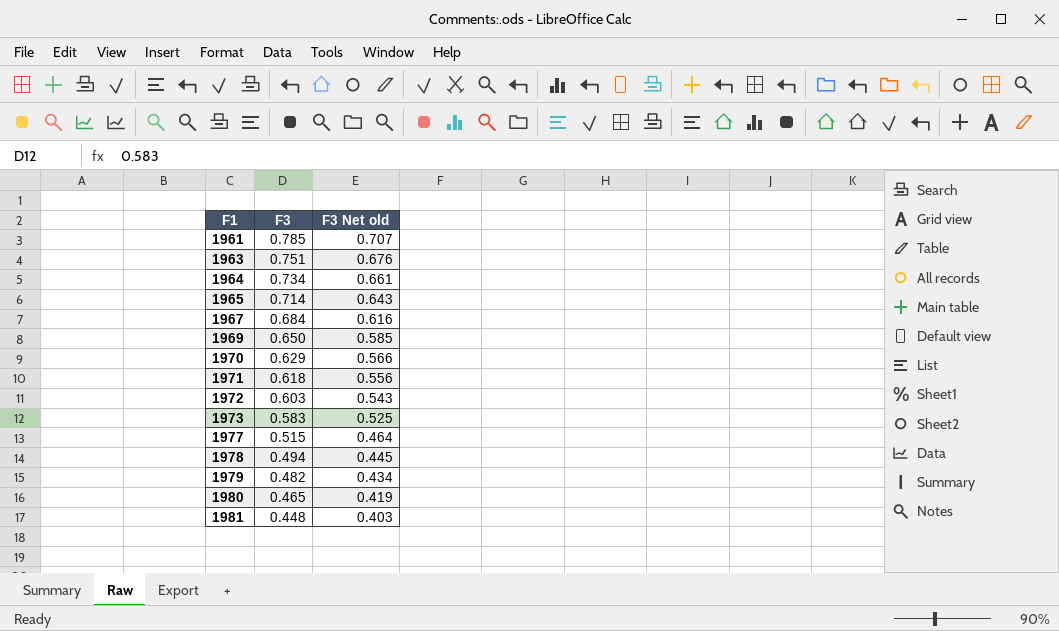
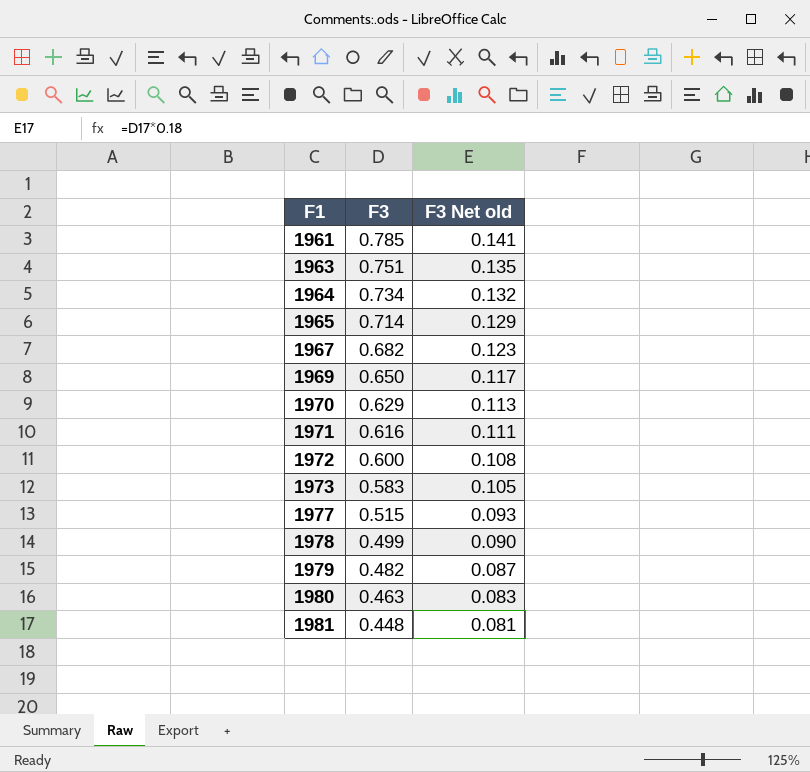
column F3 Net old | formula: [F3] * 0.9 -> [F3] * 0.18
1967 | F3: 0.684 -> 0.682
1971 | F3: 0.618 -> 0.616
1972 | F3: 0.603 -> 0.600
1978 | F3: 0.494 -> 0.499
1980 | F3: 0.465 -> 0.463

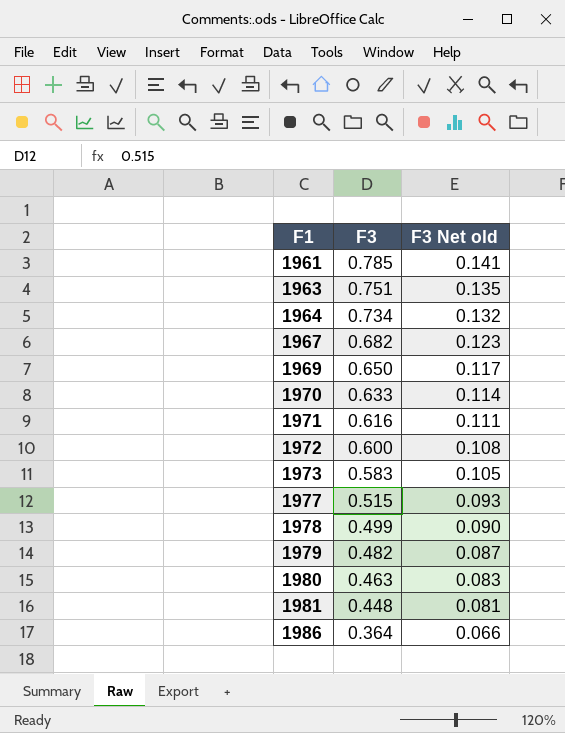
row 1965: 0.714 | 0.129 -> none
1970 | F3: 0.629 -> 0.633
1970 | F3 Net old: 0.113 -> 0.114
row 1986: none -> 0.364 | 0.066

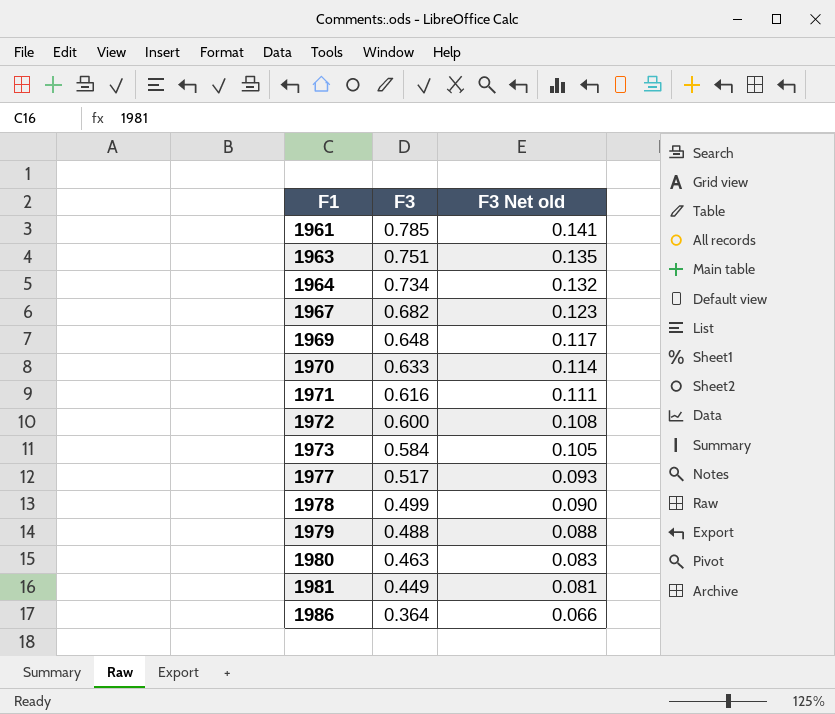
1969 | F3: 0.650 -> 0.648
1973 | F3: 0.583 -> 0.584
1977 | F3: 0.515 -> 0.517
1979 | F3: 0.482 -> 0.488
1979 | F3 Net old: 0.087 -> 0.088
1981 | F3: 0.448 -> 0.449

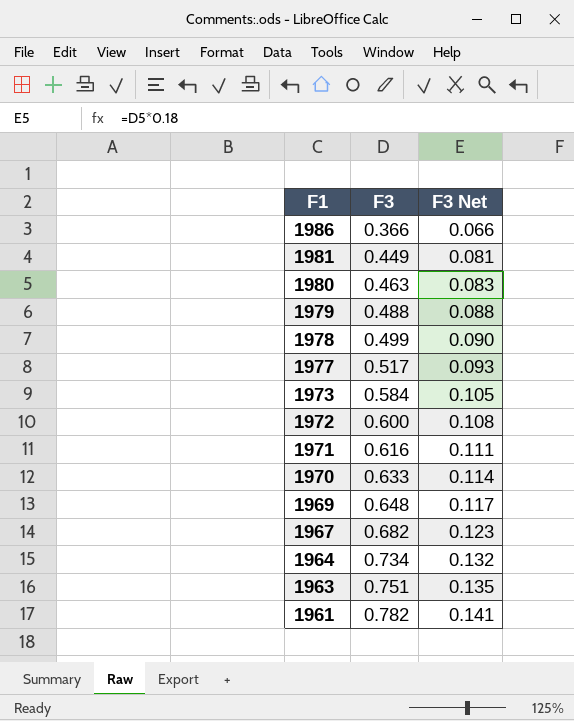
row order: F1 ascending -> F1 descending
column name: F3 Net old -> F3 Net
1986 | F3: 0.364 -> 0.366
1961 | F3: 0.785 -> 0.782

